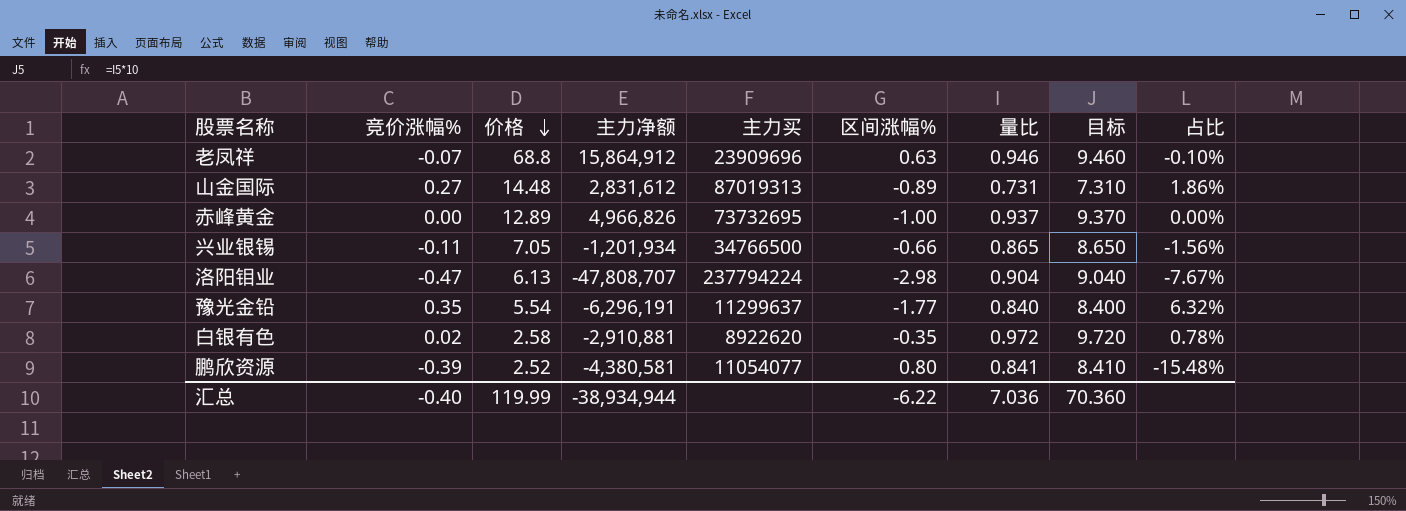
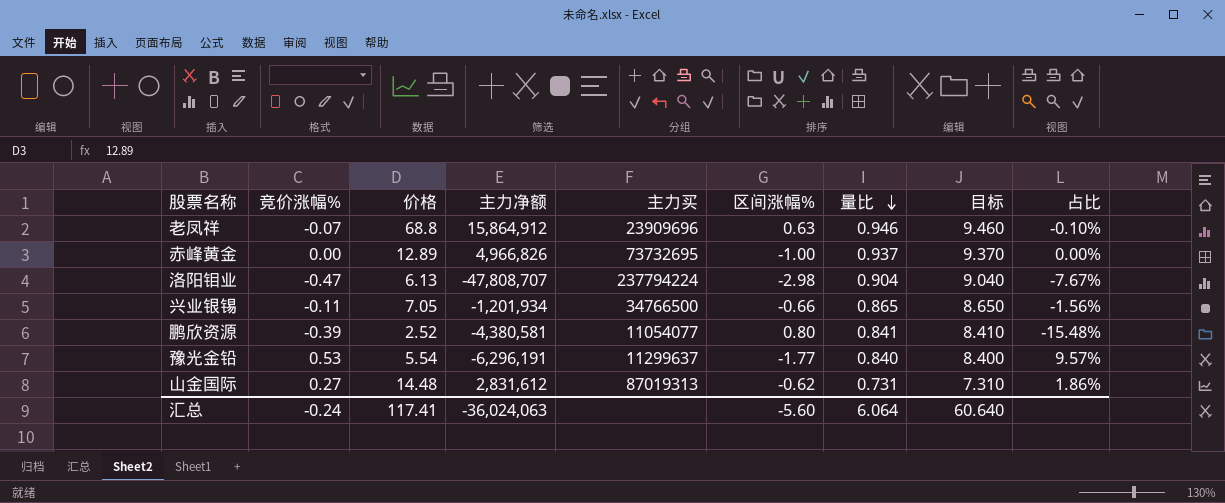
row order: 价格 descending -> 量比 descending
row 白银有色: 0.02 | 2.58 | -2,910,881 | 8922620 | -0.35 | 0.972 | 9.720 | 0.78% -> none
豫光金铅 | 竞价涨幅%: 0.35 -> 0.53
豫光金铅 | 占比: 6.32% -> 9.57%
山金国际 | 区间涨幅%: -0.89 -> -0.62
汇总 | 竞价涨幅%: -0.40 -> -0.24
汇总 | 价格: 119.99 -> 117.41
汇总 | 主力净额: -38,934,944 -> -36,024,063
汇总 | 区间涨幅%: -6.22 -> -5.60
汇总 | 量比: 7.036 -> 6.064
汇总 | 目标: 70.360 -> 60.640

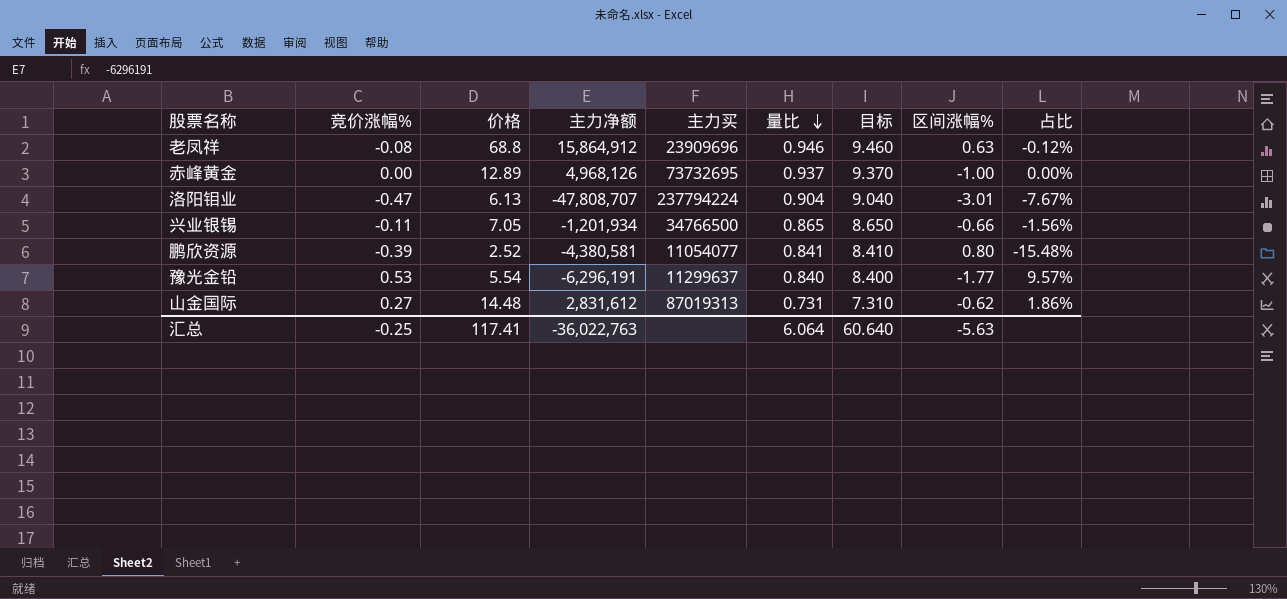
column 区间涨幅% | position: 6 -> 8
老凤祥 | 竞价涨幅%: -0.07 -> -0.08
老凤祥 | 占比: -0.10% -> -0.12%
赤峰黄金 | 主力净额: 4,966,826 -> 4,968,126
洛阳钼业 | 区间涨幅%: -2.98 -> -3.01
汇总 | 竞价涨幅%: -0.24 -> -0.25
汇总 | 主力净额: -36,024,063 -> -36,022,763
汇总 | 区间涨幅%: -5.60 -> -5.63

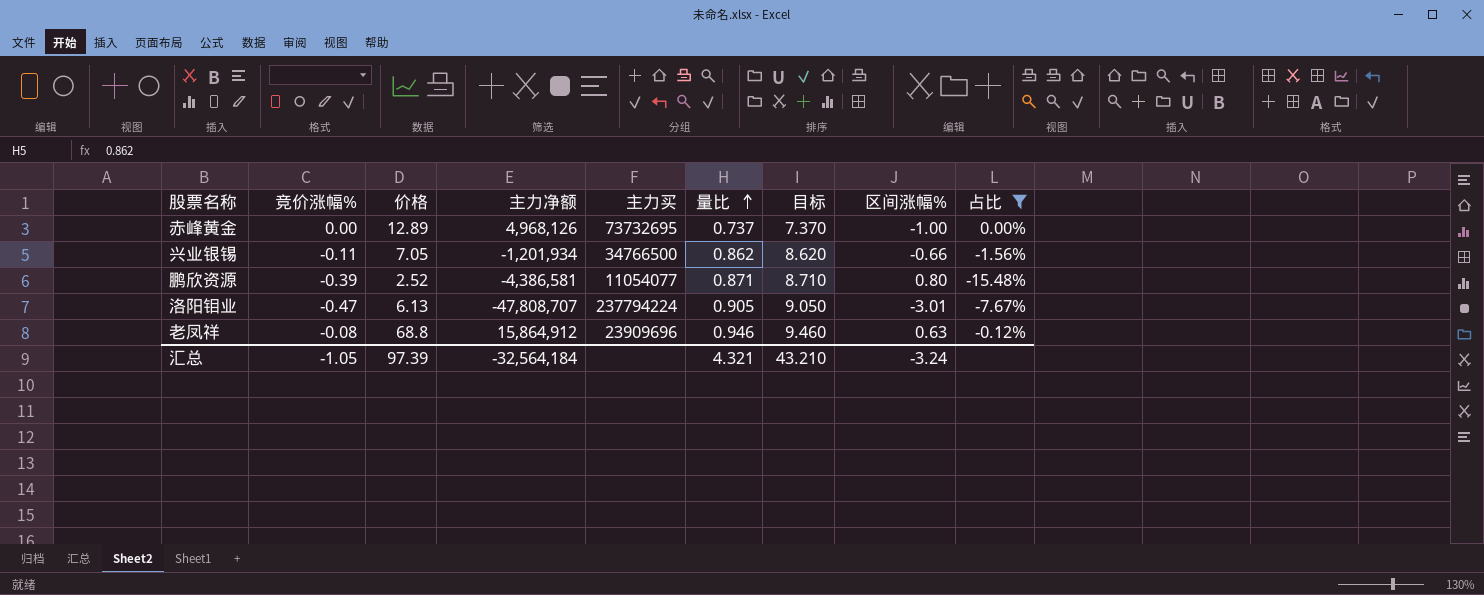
filter: none -> 占比 <= 0.00%
row order: 量比 descending -> 量比 ascending
赤峰黄金 | 量比: 0.937 -> 0.737
赤峰黄金 | 目标: 9.370 -> 7.370
兴业银锡 | 量比: 0.865 -> 0.862
兴业银锡 | 目标: 8.650 -> 8.620
鹏欣资源 | 主力净额: -4,380,581 -> -4,386,581
鹏欣资源 | 量比: 0.841 -> 0.871
鹏欣资源 | 目标: 8.410 -> 8.710
洛阳钼业 | 量比: 0.904 -> 0.905
洛阳钼业 | 目标: 9.040 -> 9.050
汇总 | 竞价涨幅%: -0.25 -> -1.05
汇总 | 价格: 117.41 -> 97.39
汇总 | 主力净额: -36,022,763 -> -32,564,184
汇总 | 量比: 6.064 -> 4.321
汇总 | 目标: 60.640 -> 43.210
汇总 | 区间涨幅%: -5.63 -> -3.24

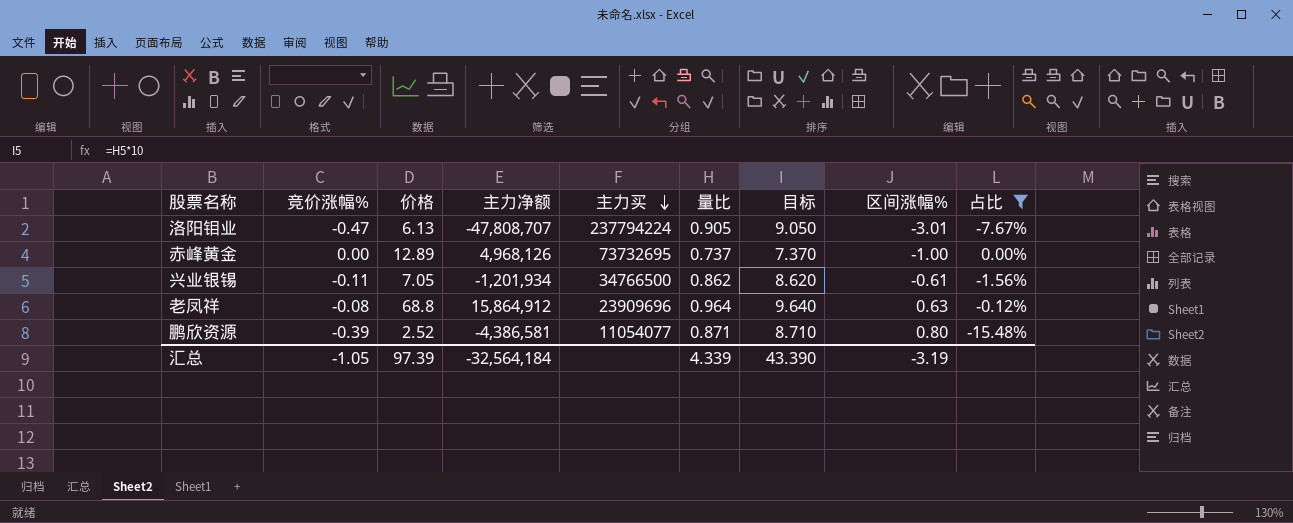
row order: 量比 ascending -> 主力买 descending
兴业银锡 | 区间涨幅%: -0.66 -> -0.61
老凤祥 | 量比: 0.946 -> 0.964
老凤祥 | 目标: 9.460 -> 9.640
汇总 | 量比: 4.321 -> 4.339
汇总 | 目标: 43.210 -> 43.390
汇总 | 区间涨幅%: -3.24 -> -3.19

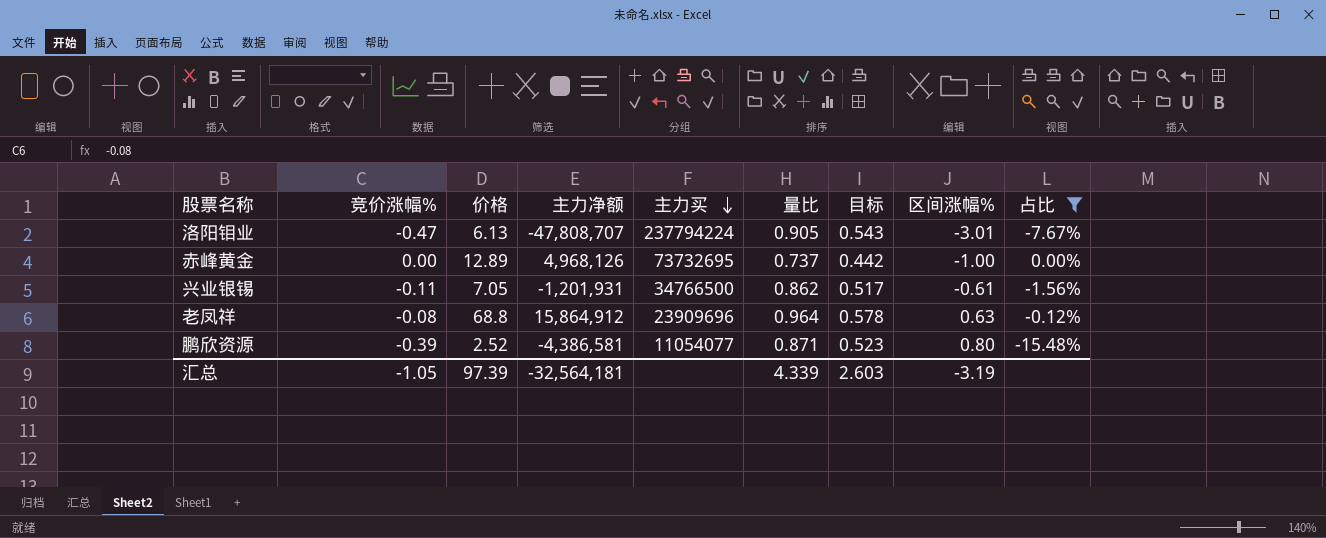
column 目标 | formula: [量比] * 10 -> [量比] * 0.6
兴业银锡 | 主力净额: -1,201,934 -> -1,201,931
汇总 | 主力净额: -32,564,184 -> -32,564,181
汇总 | 目标: 43.390 -> 2.603

